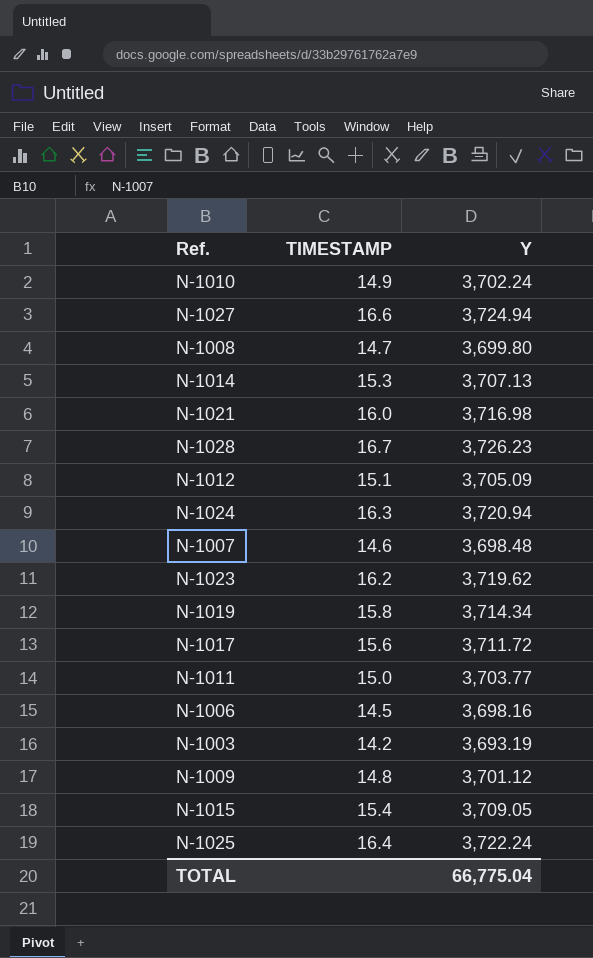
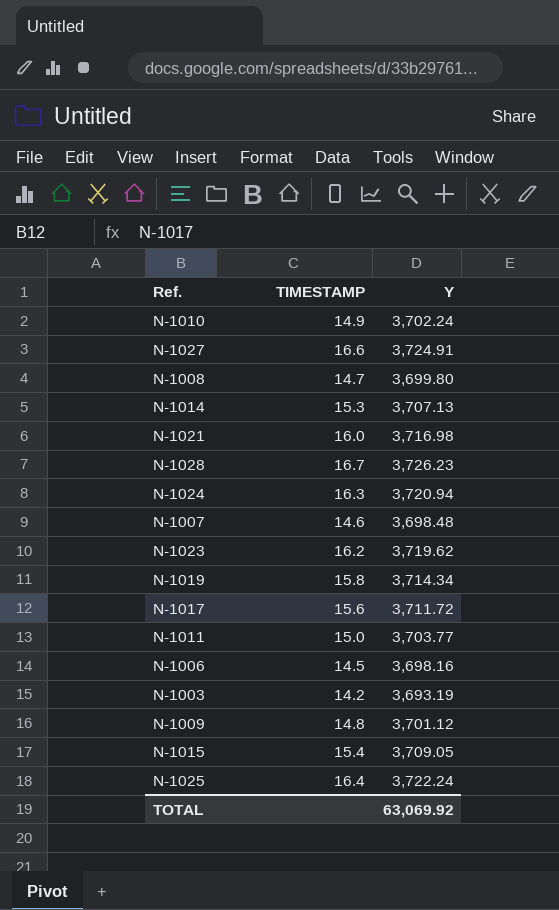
row N-1012: 15.1 | 3,705.09 -> none
N-1027 | Y: 3,724.94 -> 3,724.91
TOTAL | Y: 66,775.04 -> 63,069.92

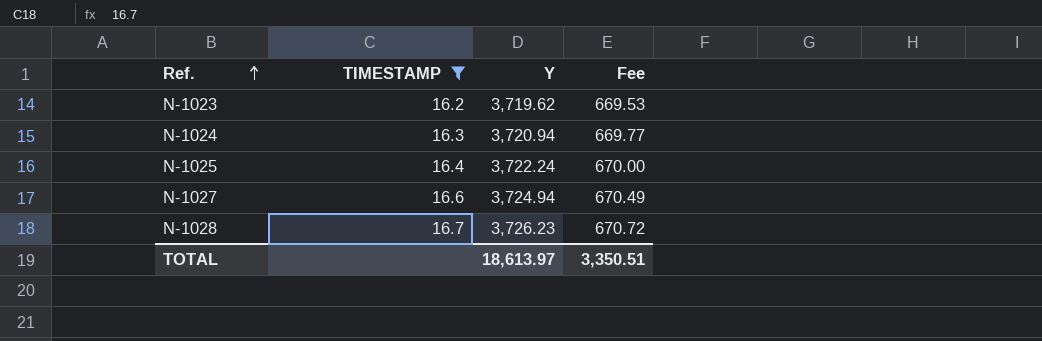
filter: none -> TIMESTAMP >= 16.2
row order: none -> Ref. ascending
column Fee | formula: none -> [Y] * 0.18
N-1027 | Y: 3,724.91 -> 3,724.94
TOTAL | Y: 63,069.92 -> 18,613.97

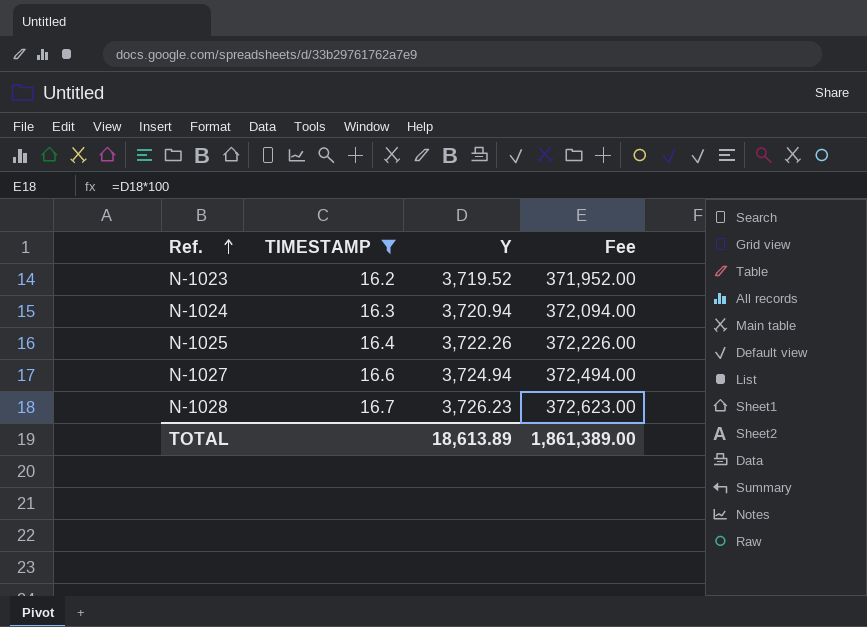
column Fee | formula: [Y] * 0.18 -> [Y] * 100
N-1023 | Y: 3,719.62 -> 3,719.52
N-1025 | Y: 3,722.24 -> 3,722.26
TOTAL | Y: 18,613.97 -> 18,613.89
TOTAL | Fee: 3,350.51 -> 1,861,389.00

